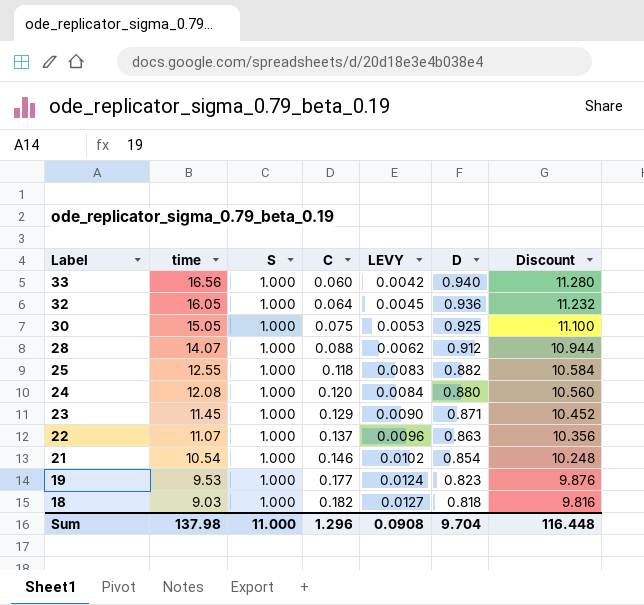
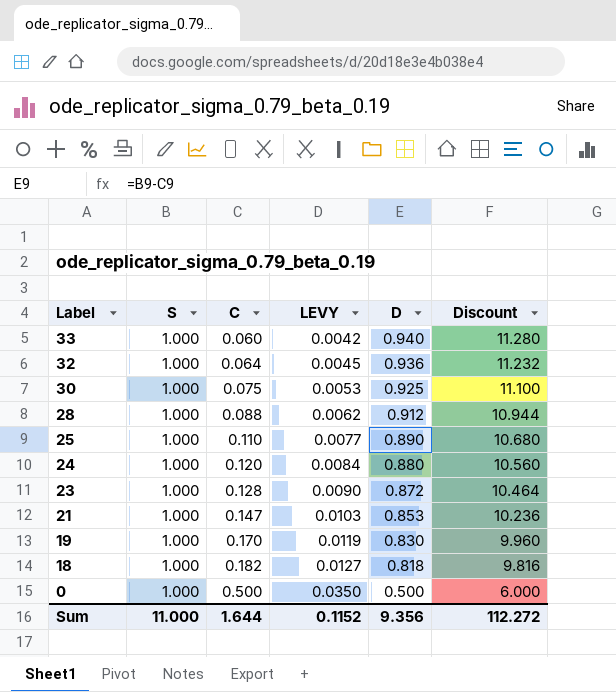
column time | position: 2 -> none
row 22: 11.07 | 1.000 | 0.137 | 0.0096 | 0.863 | 10.356 -> none
25 | C: 0.118 -> 0.110
25 | LEVY: 0.0083 -> 0.0077
25 | D: 0.882 -> 0.890
25 | Discount: 10.584 -> 10.680
23 | C: 0.129 -> 0.128
23 | D: 0.871 -> 0.872
23 | Discount: 10.452 -> 10.464
21 | C: 0.146 -> 0.147
21 | LEVY: 0.0102 -> 0.0103
21 | D: 0.854 -> 0.853
21 | Discount: 10.248 -> 10.236
19 | C: 0.177 -> 0.170
19 | LEVY: 0.0124 -> 0.0119
19 | D: 0.823 -> 0.830
19 | Discount: 9.876 -> 9.960
row 0: none -> 1.000 | 0.500 | 0.0350 | 0.500 | 6.000
Sum | C: 1.296 -> 1.644
Sum | LEVY: 0.0908 -> 0.1152
Sum | D: 9.704 -> 9.356
Sum | Discount: 116.448 -> 112.272

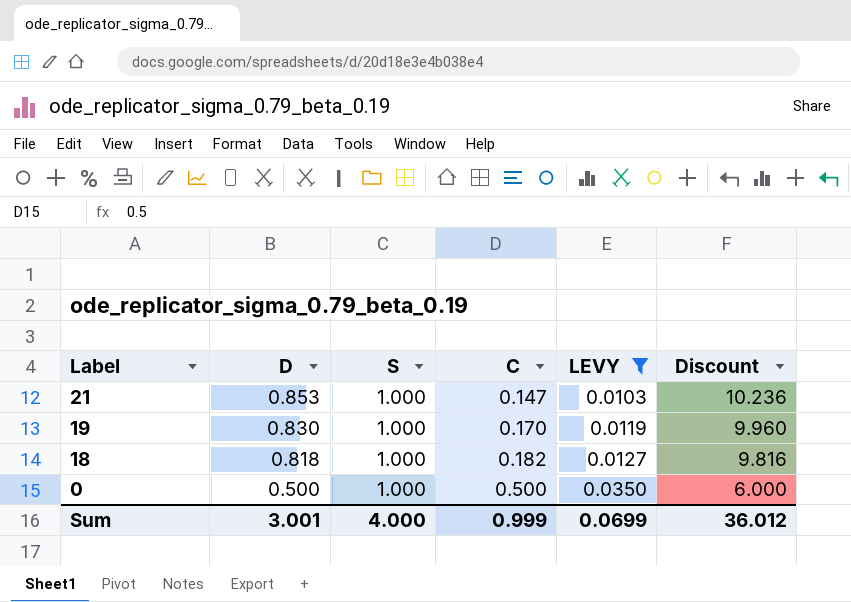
filter: none -> LEVY >= 0.0103
column D | position: 5 -> 2
Sum | D: 9.356 -> 3.001
Sum | S: 11.000 -> 4.000
Sum | C: 1.644 -> 0.999
Sum | LEVY: 0.1152 -> 0.0699
Sum | Discount: 112.272 -> 36.012

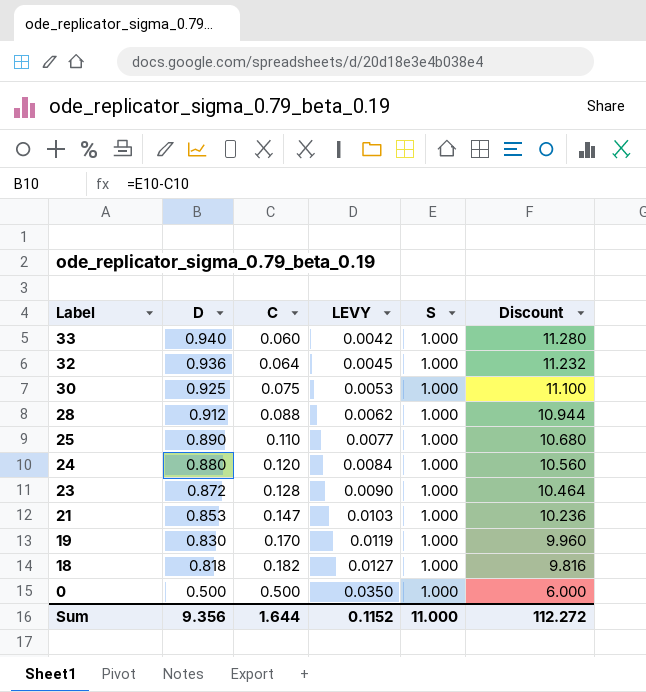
filter: LEVY >= 0.0103 -> none
column S | position: 3 -> 5
Sum | D: 3.001 -> 9.356
Sum | C: 0.999 -> 1.644
Sum | LEVY: 0.0699 -> 0.1152
Sum | S: 4.000 -> 11.000
Sum | Discount: 36.012 -> 112.272

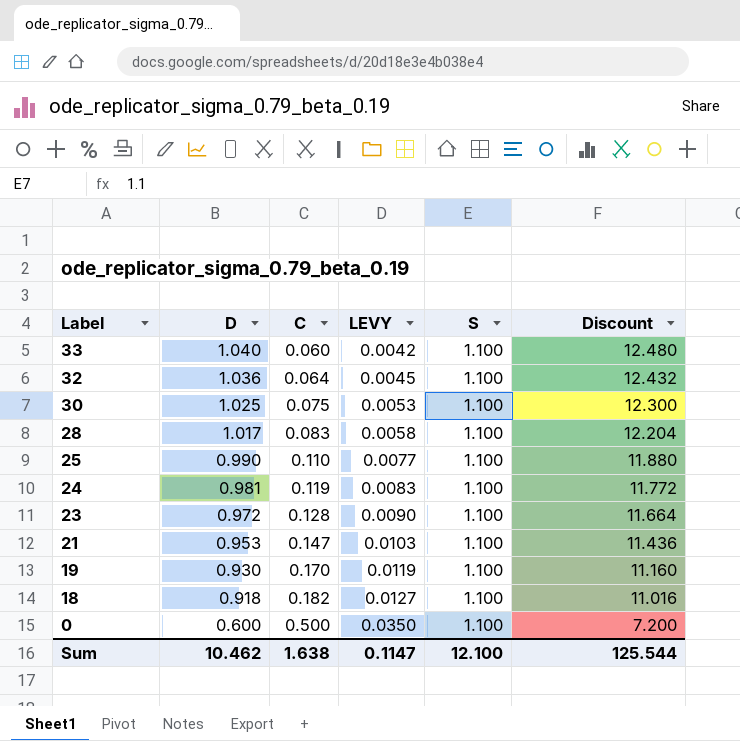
33 | D: 0.940 -> 1.040
33 | S: 1.000 -> 1.100
33 | Discount: 11.280 -> 12.480
32 | D: 0.936 -> 1.036
32 | S: 1.000 -> 1.100
32 | Discount: 11.232 -> 12.432
30 | D: 0.925 -> 1.025
30 | S: 1.000 -> 1.100
30 | Discount: 11.100 -> 12.300
28 | D: 0.912 -> 1.017
28 | C: 0.088 -> 0.083
28 | LEVY: 0.0062 -> 0.0058
28 | S: 1.000 -> 1.100
28 | Discount: 10.944 -> 12.204
25 | D: 0.890 -> 0.990
25 | S: 1.000 -> 1.100
25 | Discount: 10.680 -> 11.880
24 | D: 0.880 -> 0.981
24 | C: 0.120 -> 0.119
24 | LEVY: 0.0084 -> 0.0083
24 | S: 1.000 -> 1.100
24 | Discount: 10.560 -> 11.772
23 | D: 0.872 -> 0.972
23 | S: 1.000 -> 1.100
23 | Discount: 10.464 -> 11.664
21 | D: 0.853 -> 0.953
21 | S: 1.000 -> 1.100
21 | Discount: 10.236 -> 11.436
19 | D: 0.830 -> 0.930
19 | S: 1.000 -> 1.100
19 | Discount: 9.960 -> 11.160
18 | D: 0.818 -> 0.918
18 | S: 1.000 -> 1.100
18 | Discount: 9.816 -> 11.016
0 | D: 0.500 -> 0.600
0 | S: 1.000 -> 1.100
0 | Discount: 6.000 -> 7.200
Sum | D: 9.356 -> 10.462
Sum | C: 1.644 -> 1.638
Sum | LEVY: 0.1152 -> 0.1147
Sum | S: 11.000 -> 12.100
Sum | Discount: 112.272 -> 125.544

